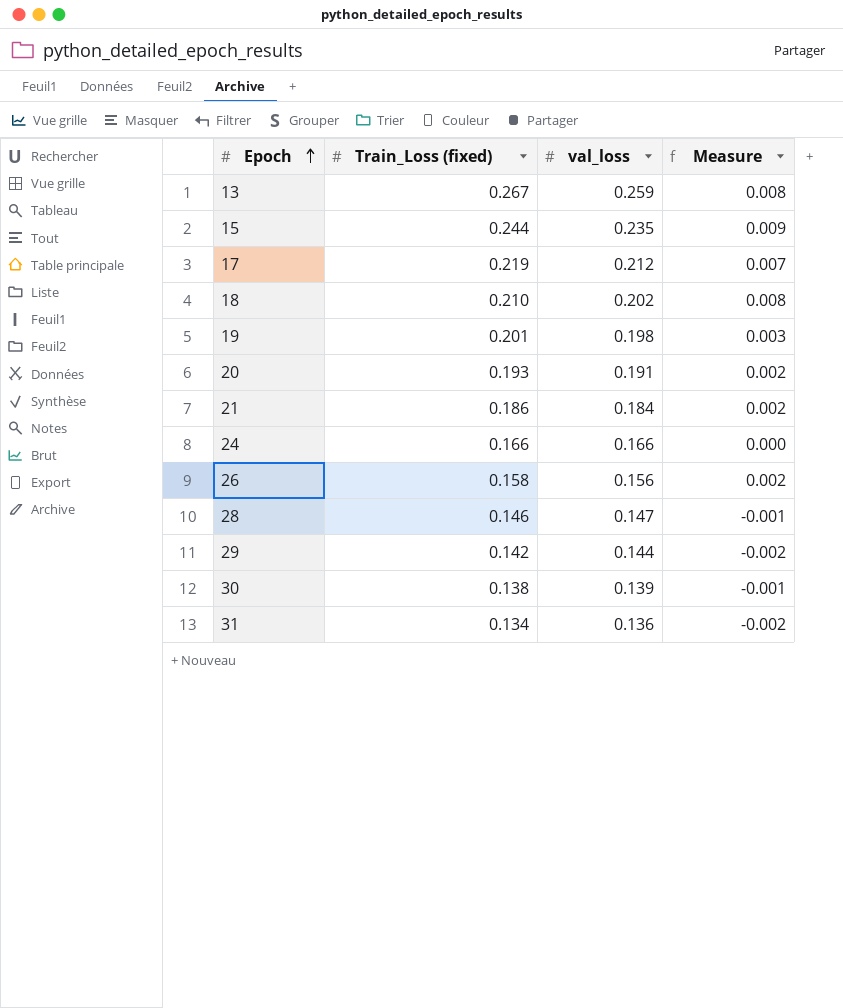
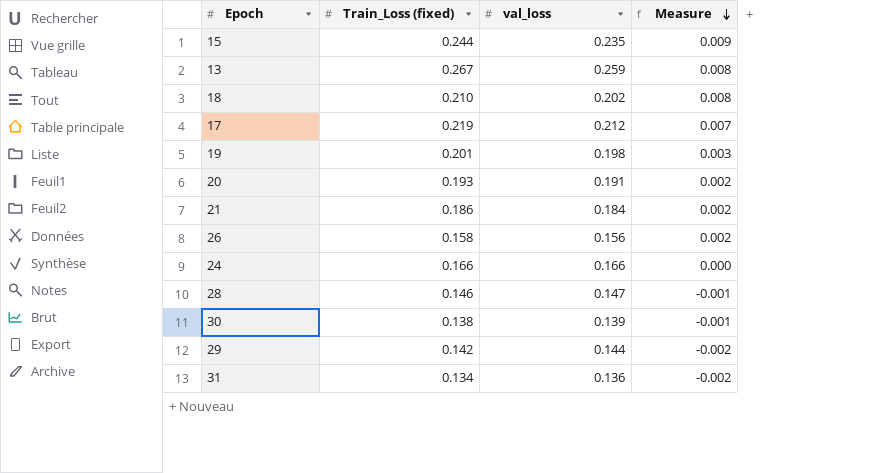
row order: Epoch ascending -> Measure descending

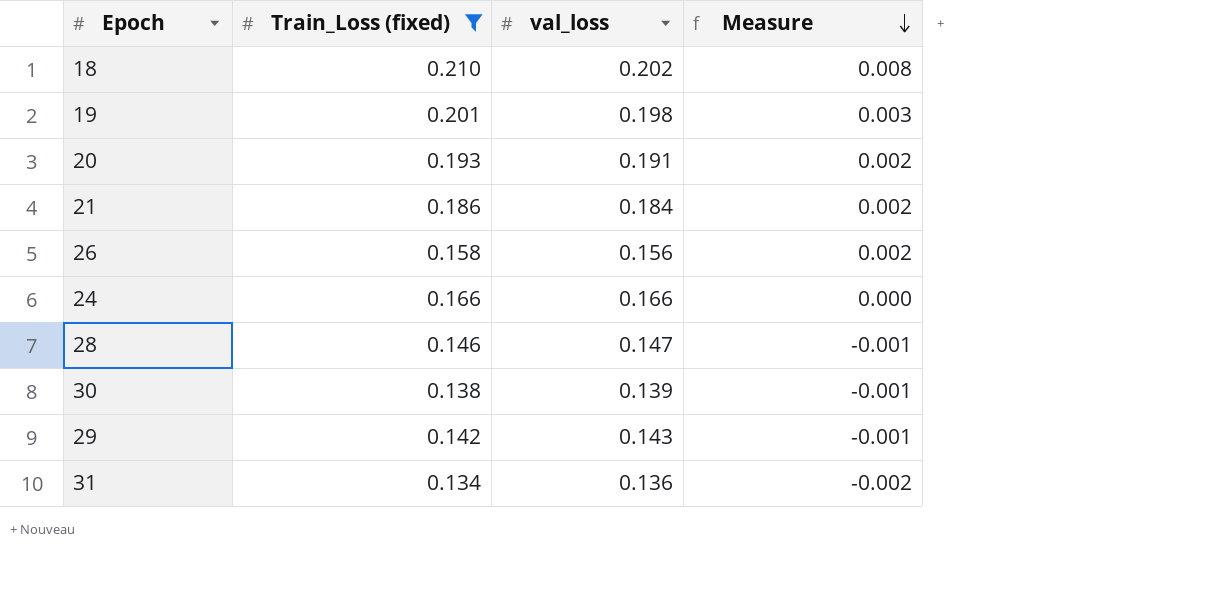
filter: none -> Train_Loss (fixed) <= 0.210
29 | val_loss: 0.144 -> 0.143
29 | Measure: -0.002 -> -0.001

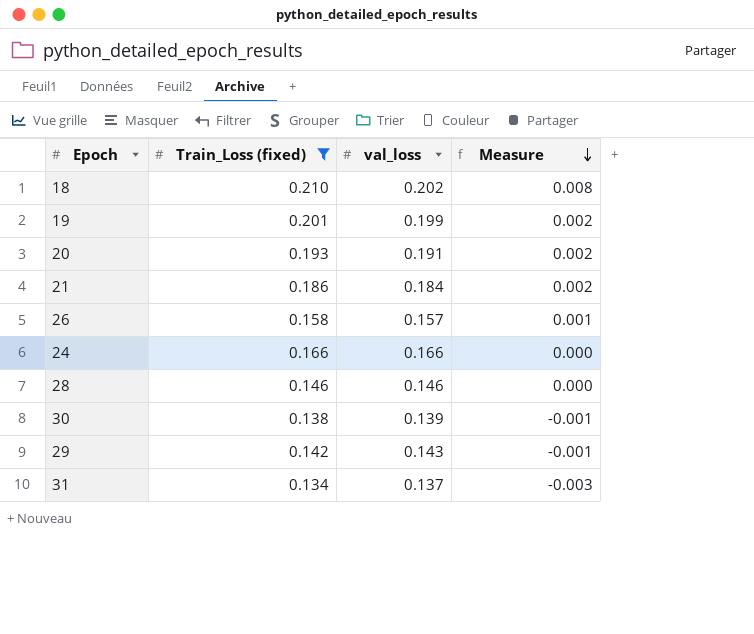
19 | val_loss: 0.198 -> 0.199
19 | Measure: 0.003 -> 0.002
26 | val_loss: 0.156 -> 0.157
26 | Measure: 0.002 -> 0.001
28 | val_loss: 0.147 -> 0.146
28 | Measure: -0.001 -> 0.000
31 | val_loss: 0.136 -> 0.137
31 | Measure: -0.002 -> -0.003

